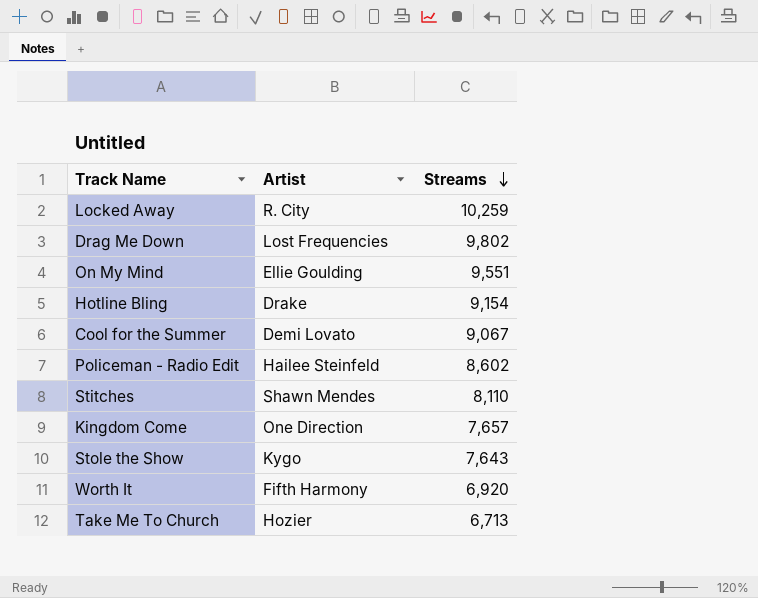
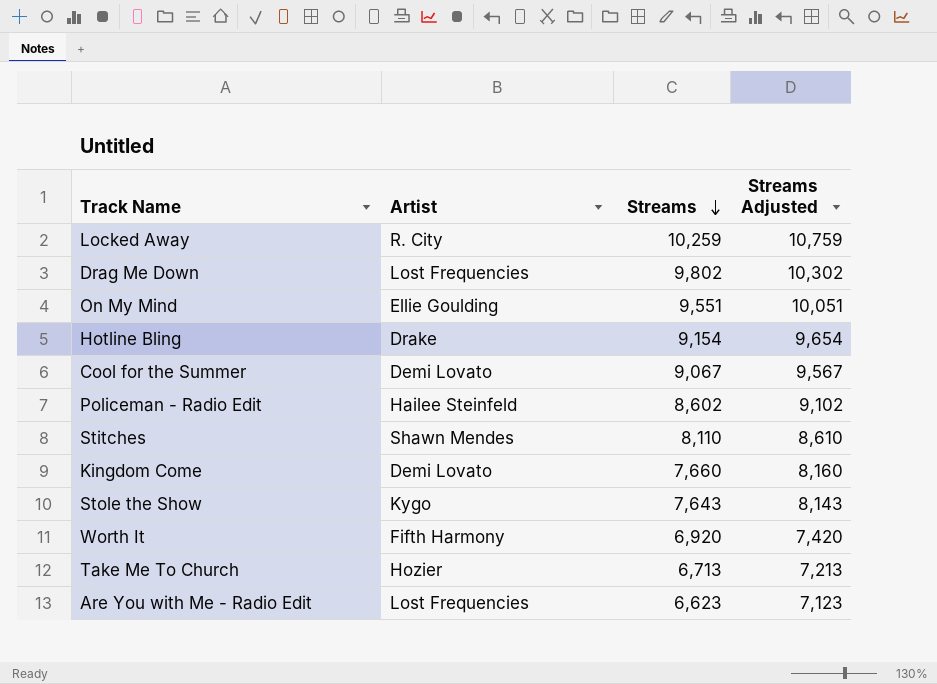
column Streams Adjusted | formula: none -> [Streams] + 500
Kingdom Come | Artist: One Direction -> Demi Lovato
Kingdom Come | Streams: 7,657 -> 7,660
row Are You with Me - Radio Edit: none -> Lost Frequencies | 6,623 | 7,123

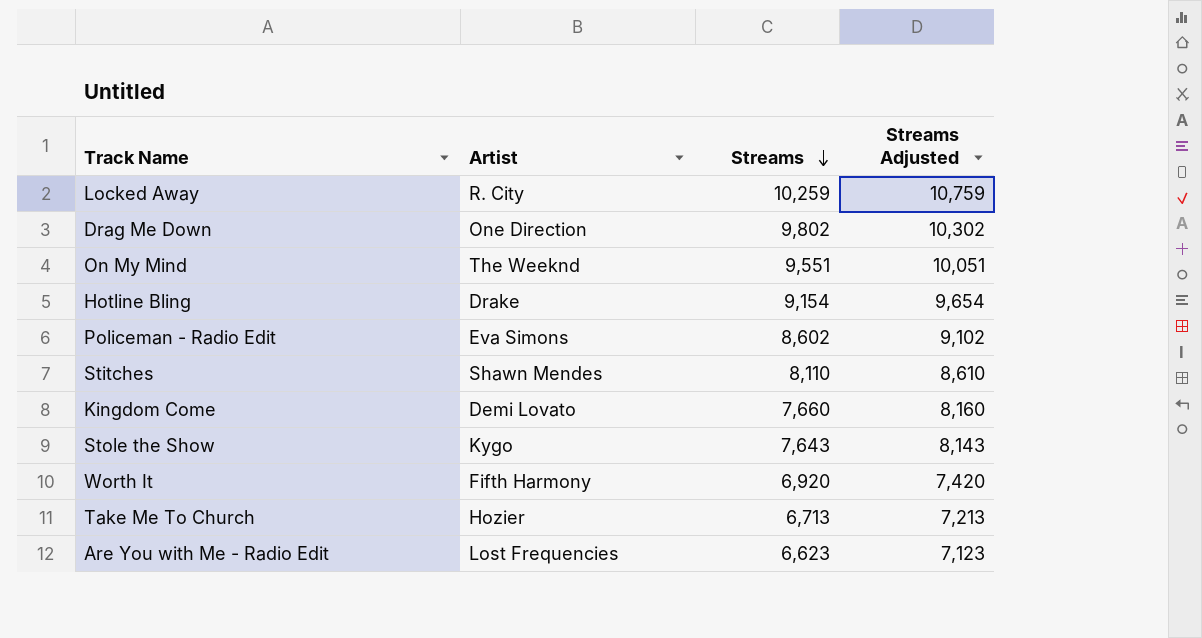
row Cool for the Summer: Demi Lovato | 9,067 | 9,567 -> none
Drag Me Down | Artist: Lost Frequencies -> One Direction
On My Mind | Artist: Ellie Goulding -> The Weeknd
Policeman - Radio Edit | Artist: Hailee Steinfeld -> Eva Simons

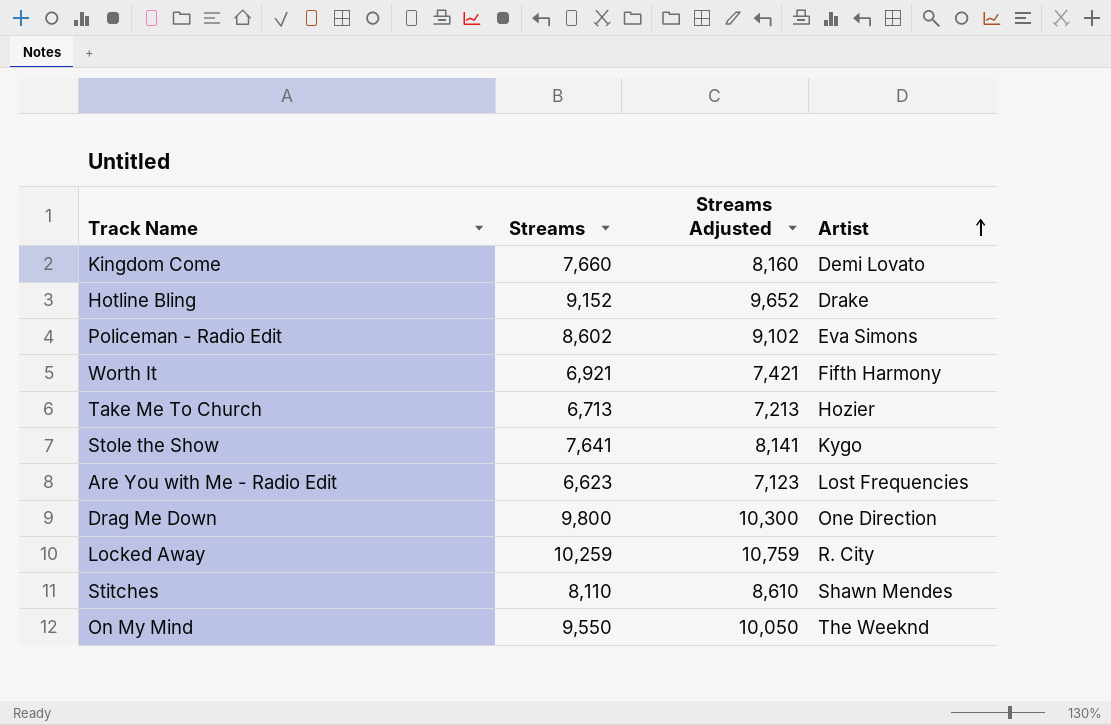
row order: Streams descending -> Artist ascending
column Artist | position: 2 -> 4
Hotline Bling | Streams: 9,154 -> 9,152
Hotline Bling | Streams Adjusted: 9,654 -> 9,652
Worth It | Streams: 6,920 -> 6,921
Worth It | Streams Adjusted: 7,420 -> 7,421
Stole the Show | Streams: 7,643 -> 7,641
Stole the Show | Streams Adjusted: 8,143 -> 8,141
Drag Me Down | Streams: 9,802 -> 9,800
Drag Me Down | Streams Adjusted: 10,302 -> 10,300
On My Mind | Streams: 9,551 -> 9,550
On My Mind | Streams Adjusted: 10,051 -> 10,050

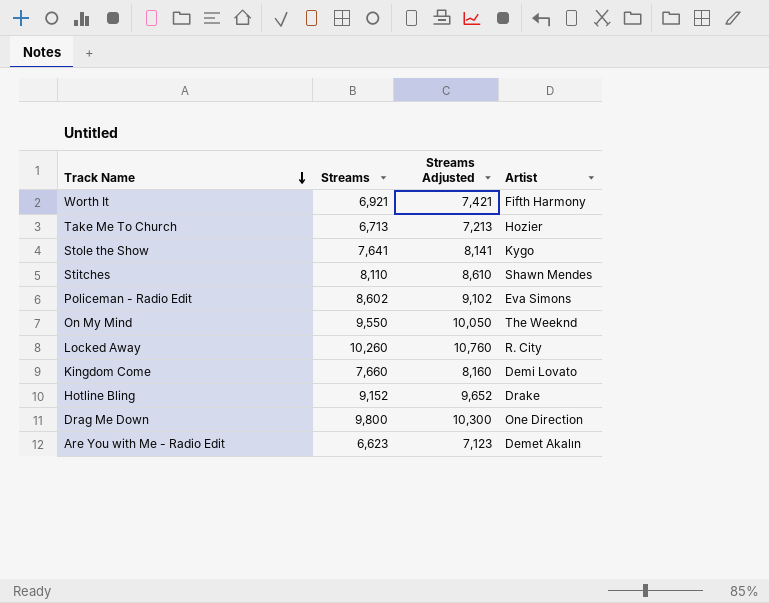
row order: Artist ascending -> Track Name descending
Locked Away | Streams: 10,259 -> 10,260
Locked Away | Streams Adjusted: 10,759 -> 10,760
Are You with Me - Radio Edit | Artist: Lost Frequencies -> Demet Akalın

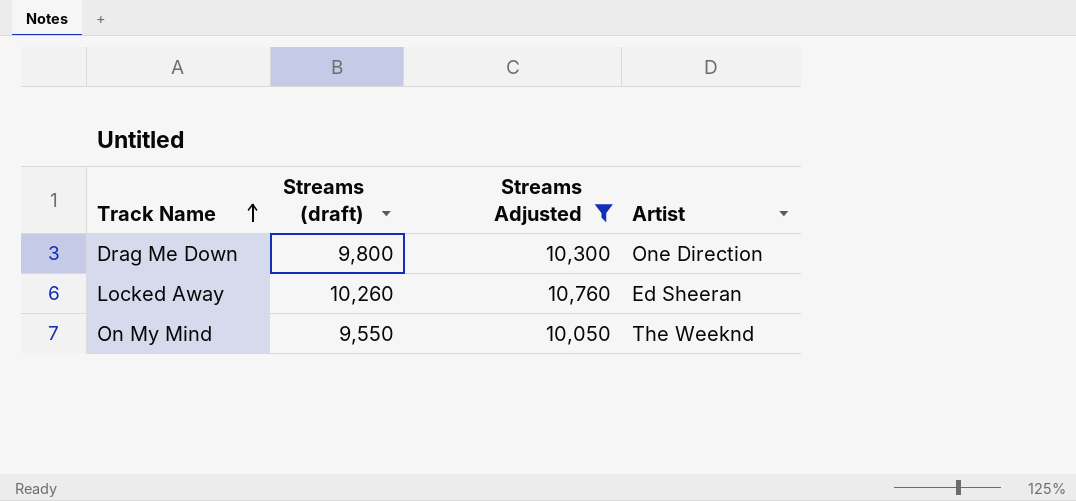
filter: none -> Streams Adjusted >= 10,050
row order: Track Name descending -> Track Name ascending
column name: Streams -> Streams (draft)
Locked Away | Artist: R. City -> Ed Sheeran

